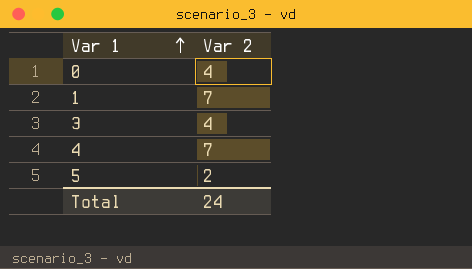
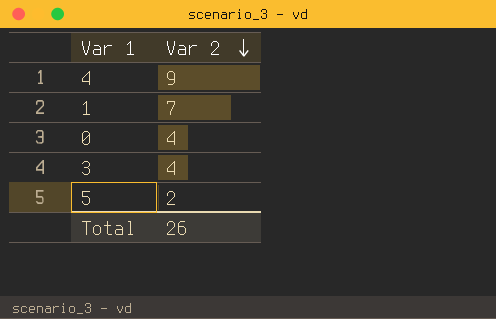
row order: Var 1 ascending -> Var 2 descending
4 | Var 2: 7 -> 9
Total | Var 2: 24 -> 26

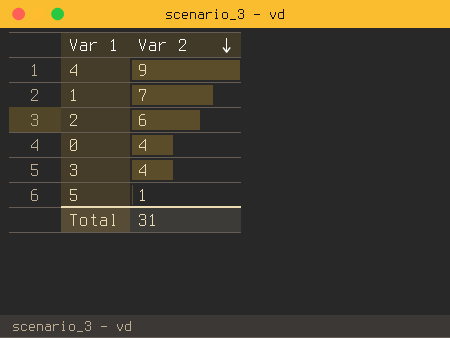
row 2: none -> 6
5 | Var 2: 2 -> 1
Total | Var 2: 26 -> 31

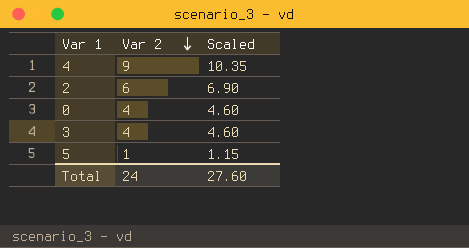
column Scaled | formula: none -> [Var 2] * 1.15
row 1: 7 -> none
Total | Var 2: 31 -> 24

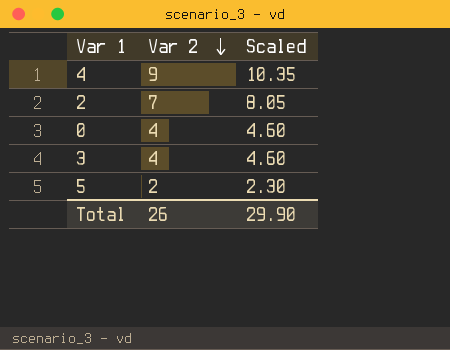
2 | Var 2: 6 -> 7
2 | Scaled: 6.90 -> 8.05
5 | Var 2: 1 -> 2
5 | Scaled: 1.15 -> 2.30
Total | Var 2: 24 -> 26
Total | Scaled: 27.60 -> 29.90

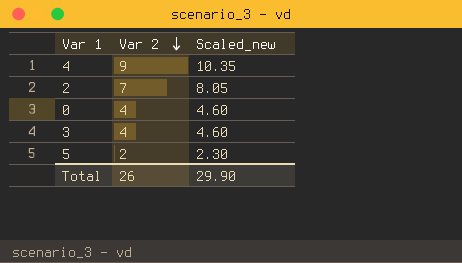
column name: Scaled -> Scaled_new

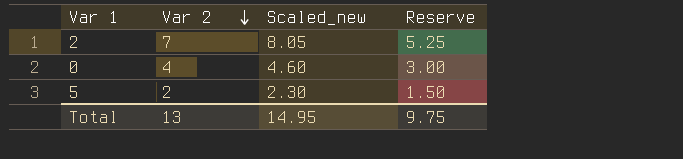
column Reserve | formula: none -> [Var 2] * 0.75
row 4: 9 | 10.35 -> none
row 3: 4 | 4.60 -> none
Total | Var 2: 26 -> 13
Total | Scaled_new: 29.90 -> 14.95

